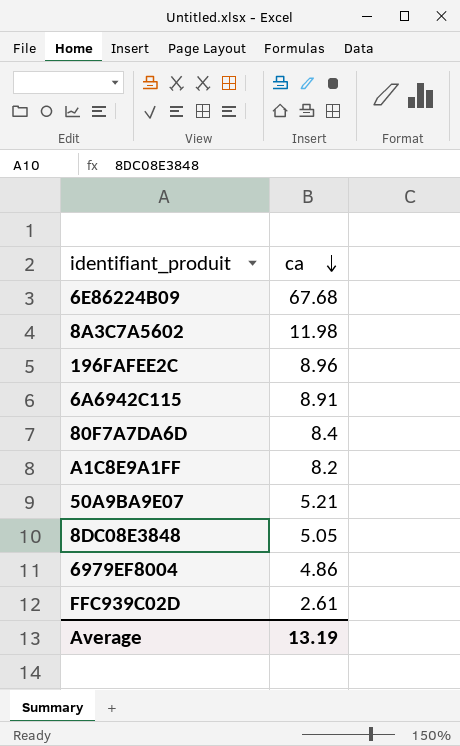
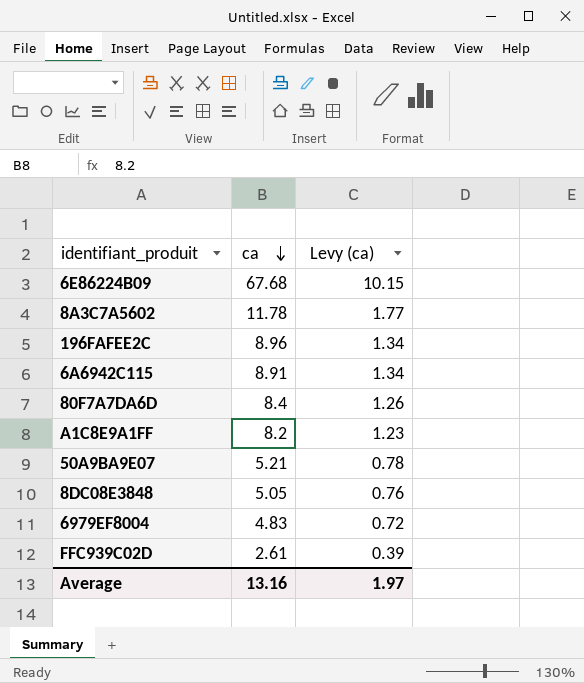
column Levy (ca) | formula: none -> [ca] * 0.15
8A3C7A5602 | ca: 11.98 -> 11.78
6979EF8004 | ca: 4.86 -> 4.83
Average | ca: 13.19 -> 13.16

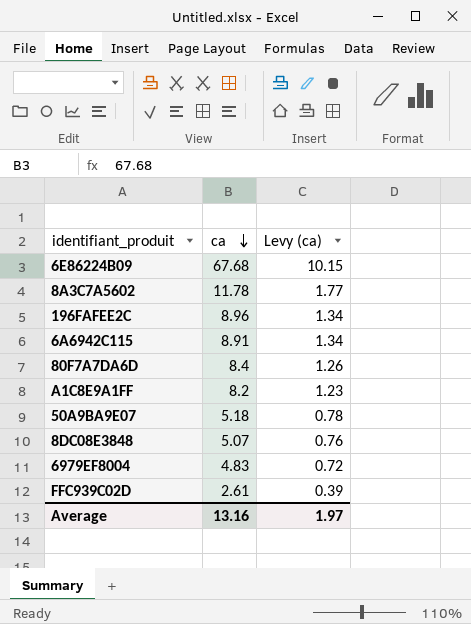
50A9BA9E07 | ca: 5.21 -> 5.18
8DC08E3848 | ca: 5.05 -> 5.07

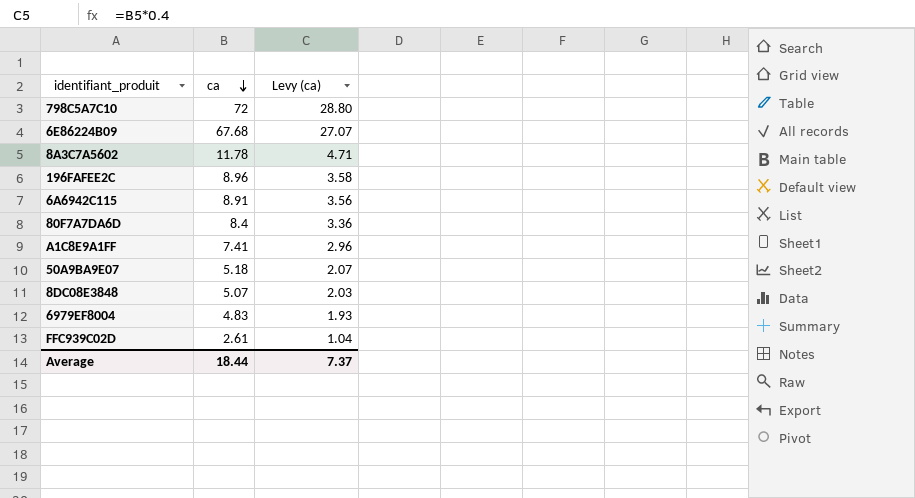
column Levy (ca) | formula: [ca] * 0.15 -> [ca] * 0.4
row 798C5A7C10: none -> 72 | 28.80
A1C8E9A1FF | ca: 8.2 -> 7.41
Average | ca: 13.16 -> 18.44
Average | Levy (ca): 1.97 -> 7.37

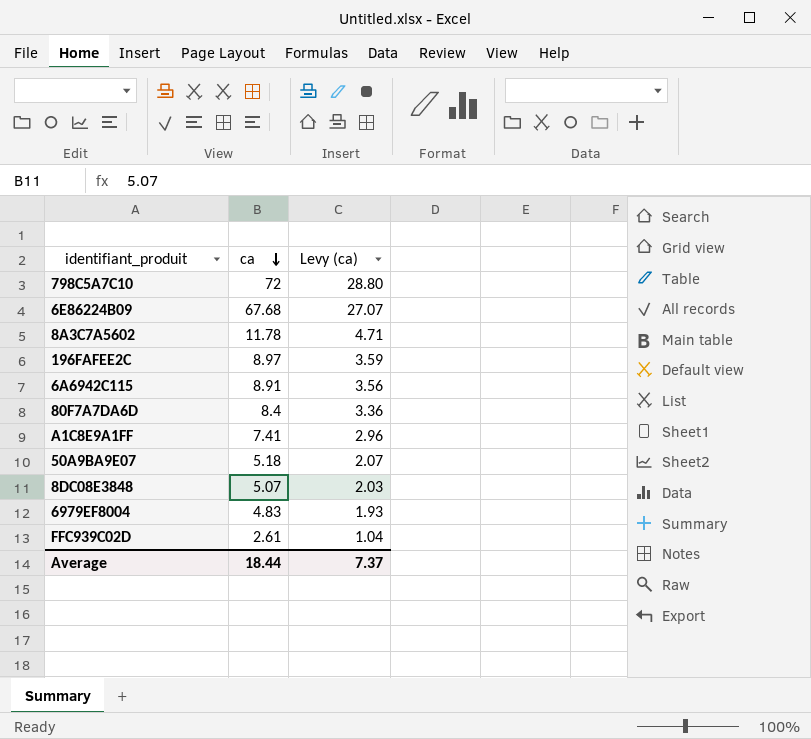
196FAFEE2C | ca: 8.96 -> 8.97
196FAFEE2C | Levy (ca): 3.58 -> 3.59

